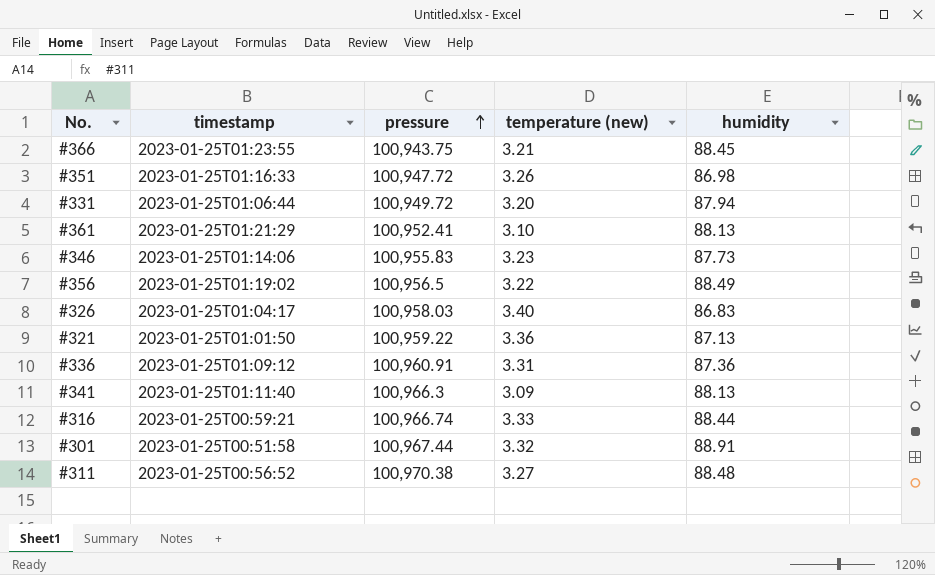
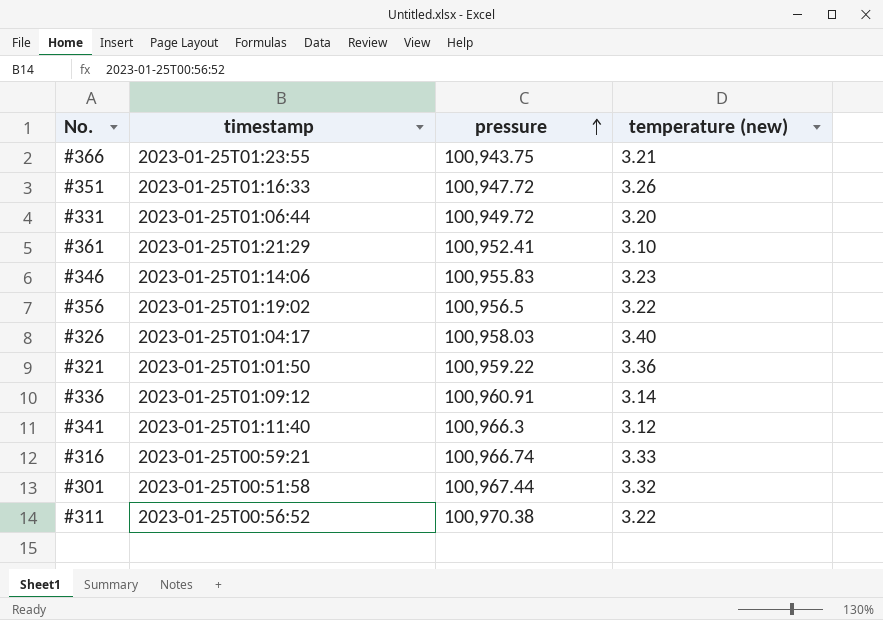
column humidity | position: 5 -> none
#336 | temperature (new): 3.31 -> 3.14
#341 | temperature (new): 3.09 -> 3.12
#311 | temperature (new): 3.27 -> 3.22

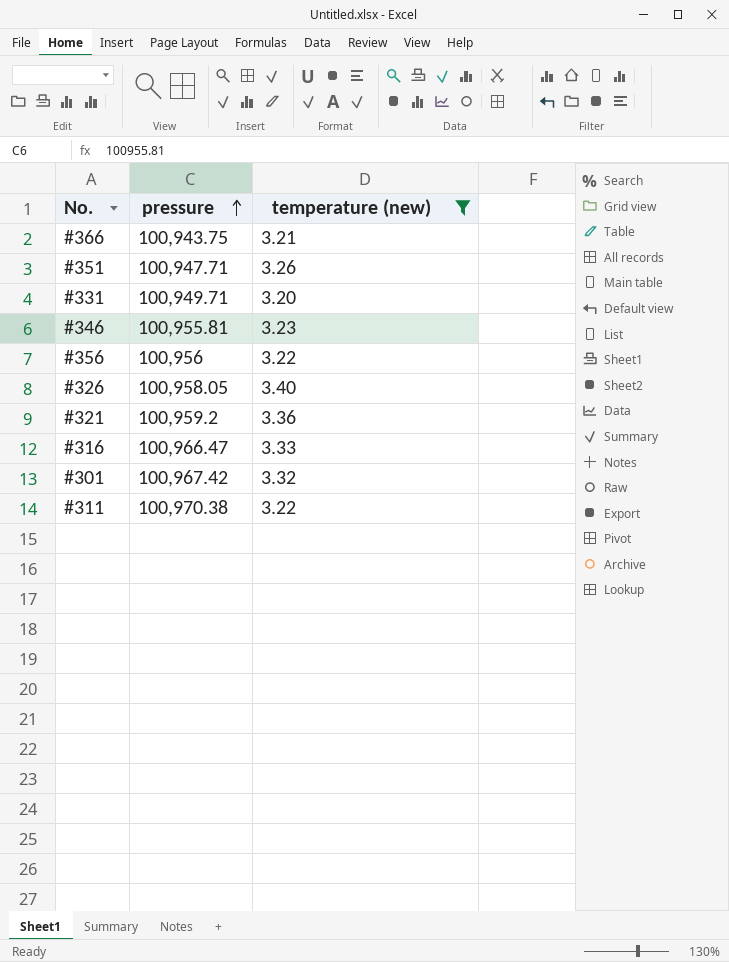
filter: none -> temperature (new) >= 3.20
column timestamp | position: 2 -> none
#351 | pressure: 100,947.72 -> 100,947.71
#331 | pressure: 100,949.72 -> 100,949.71
#346 | pressure: 100,955.83 -> 100,955.81
#356 | pressure: 100,956.5 -> 100,956
#326 | pressure: 100,958.03 -> 100,958.05
#321 | pressure: 100,959.22 -> 100,959.2
#316 | pressure: 100,966.74 -> 100,966.47
#301 | pressure: 100,967.44 -> 100,967.42

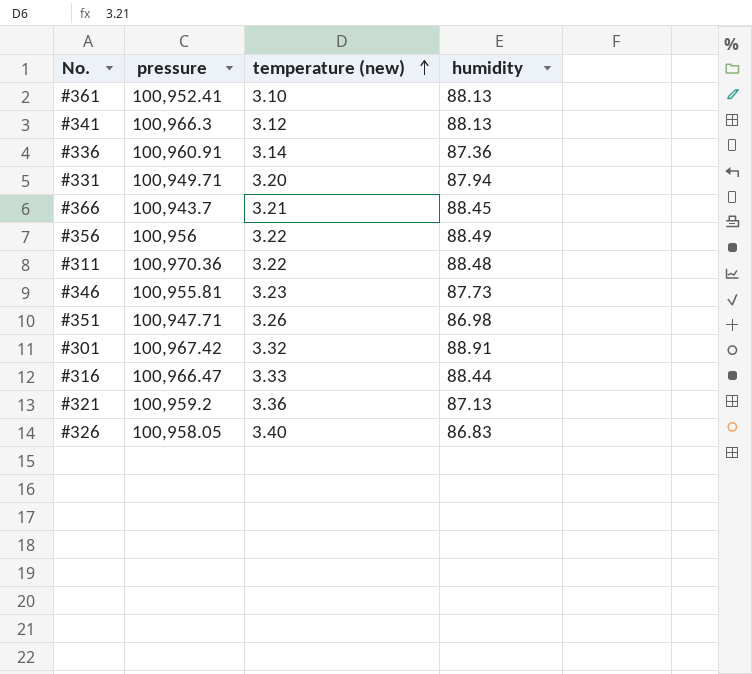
filter: temperature (new) >= 3.20 -> none
row order: pressure ascending -> temperature (new) ascending
column humidity | position: none -> 4
#366 | pressure: 100,943.75 -> 100,943.7
#311 | pressure: 100,970.38 -> 100,970.36

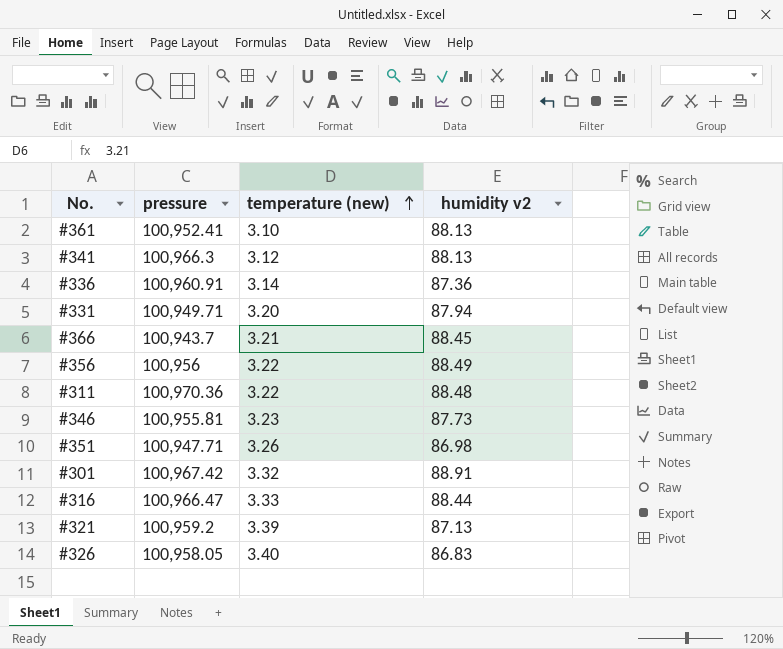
column name: humidity -> humidity v2
#321 | temperature (new): 3.36 -> 3.39

